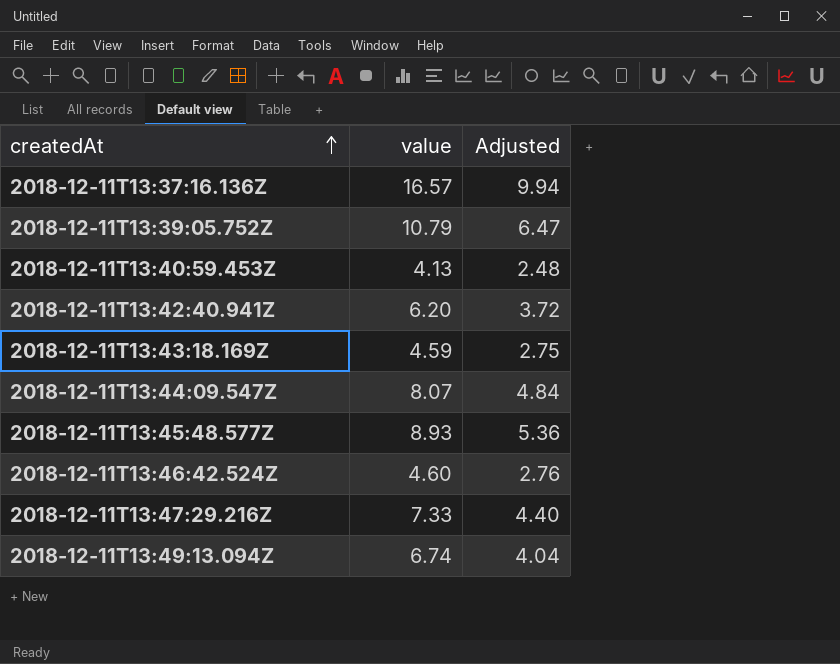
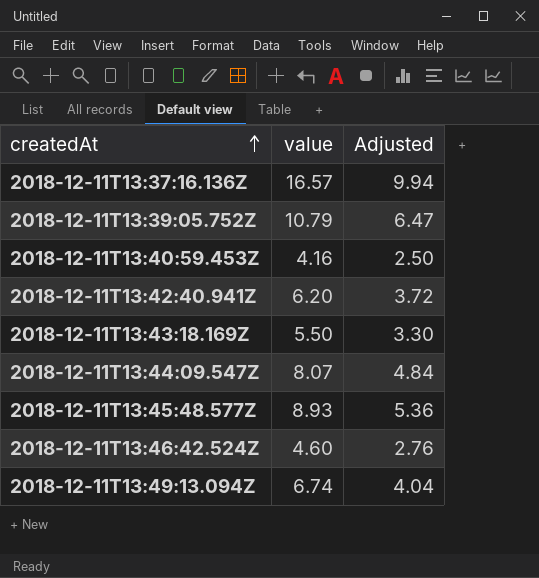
row 2018-12-11T13:47:29.216Z: 7.33 | 4.40 -> none
2018-12-11T13:40:59.453Z | value: 4.13 -> 4.16
2018-12-11T13:40:59.453Z | Adjusted: 2.48 -> 2.50
2018-12-11T13:43:18.169Z | value: 4.59 -> 5.50
2018-12-11T13:43:18.169Z | Adjusted: 2.75 -> 3.30

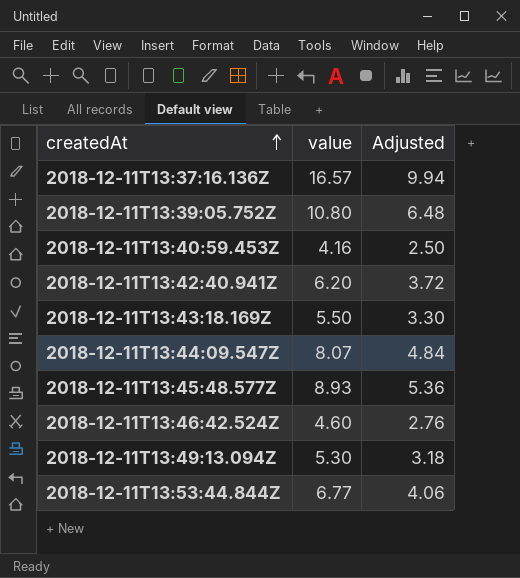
2018-12-11T13:39:05.752Z | value: 10.79 -> 10.80
2018-12-11T13:39:05.752Z | Adjusted: 6.47 -> 6.48
2018-12-11T13:49:13.094Z | value: 6.74 -> 5.30
2018-12-11T13:49:13.094Z | Adjusted: 4.04 -> 3.18
row 2018-12-11T13:53:44.844Z: none -> 6.77 | 4.06

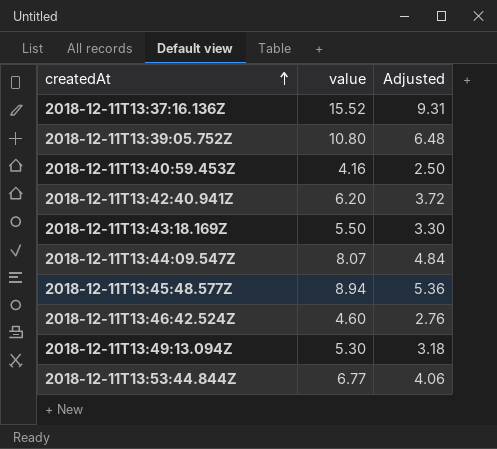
2018-12-11T13:37:16.136Z | value: 16.57 -> 15.52
2018-12-11T13:37:16.136Z | Adjusted: 9.94 -> 9.31
2018-12-11T13:45:48.577Z | value: 8.93 -> 8.94

